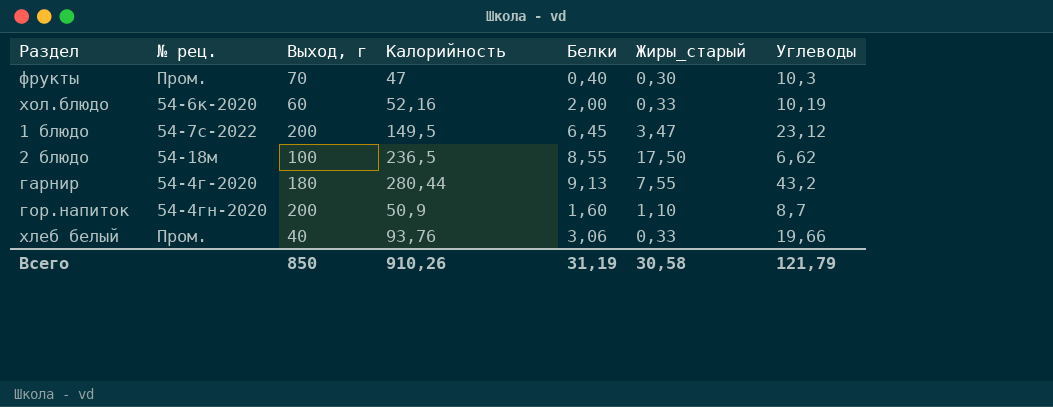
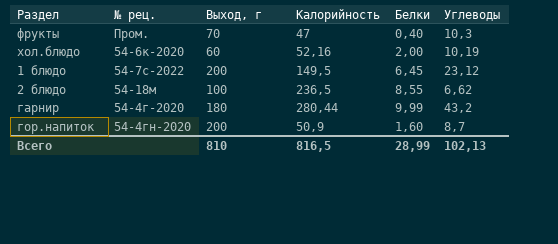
column Жиры_старый | position: 6 -> none
row хлеб белый: Пром. | 40 | 93,76 | 3,06 | 0,33 | 19,66 -> none
гарнир | Белки: 9,13 -> 9,99
Всего | Выход, г: 850 -> 810
Всего | Калорийность: 910,26 -> 816,5
Всего | Белки: 31,19 -> 28,99
Всего | Углеводы: 121,79 -> 102,13

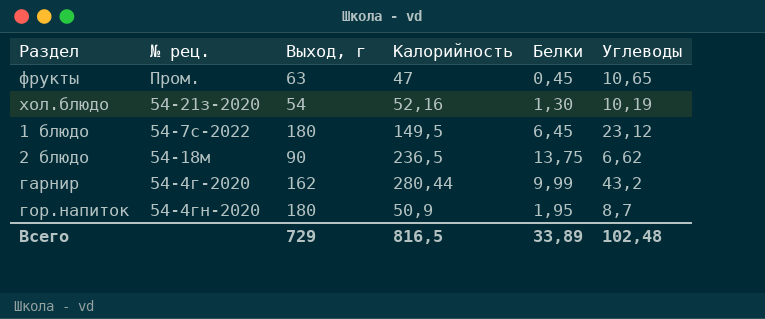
фрукты | Выход, г: 70 -> 63
фрукты | Белки: 0,40 -> 0,45
фрукты | Углеводы: 10,3 -> 10,65
хол.блюдо | № рец.: 54-6к-2020 -> 54-21з-2020
хол.блюдо | Выход, г: 60 -> 54
хол.блюдо | Белки: 2,00 -> 1,30
1 блюдо | Выход, г: 200 -> 180
2 блюдо | Выход, г: 100 -> 90
2 блюдо | Белки: 8,55 -> 13,75
гарнир | Выход, г: 180 -> 162
гор.напиток | Выход, г: 200 -> 180
гор.напиток | Белки: 1,60 -> 1,95
Всего | Выход, г: 810 -> 729
Всего | Белки: 28,99 -> 33,89
Всего | Углеводы: 102,13 -> 102,48

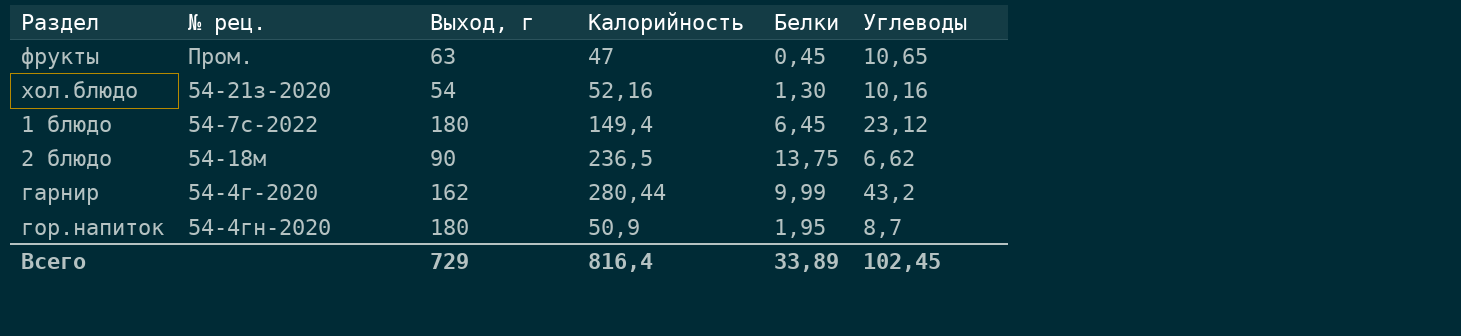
хол.блюдо | Углеводы: 10,19 -> 10,16
1 блюдо | Калорийность: 149,5 -> 149,4
Всего | Калорийность: 816,5 -> 816,4
Всего | Углеводы: 102,48 -> 102,45

